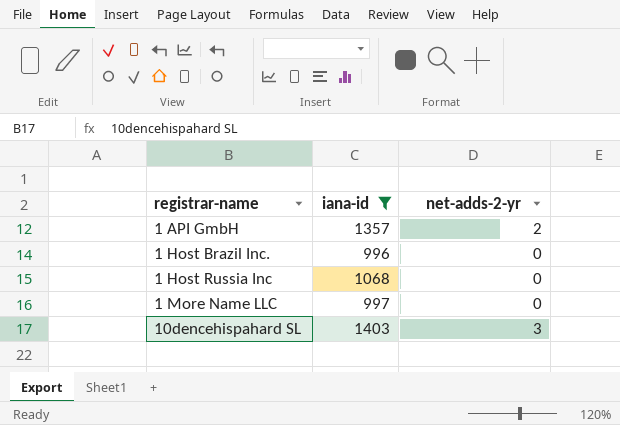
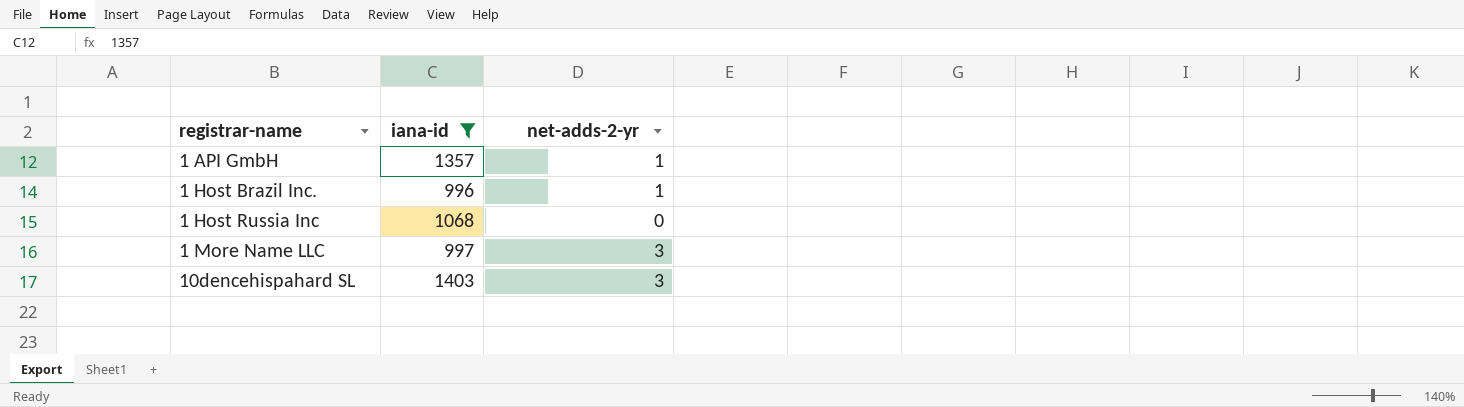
1 API GmbH | net-adds-2-yr: 2 -> 1
1 Host Brazil Inc. | net-adds-2-yr: 0 -> 1
1 More Name LLC | net-adds-2-yr: 0 -> 3

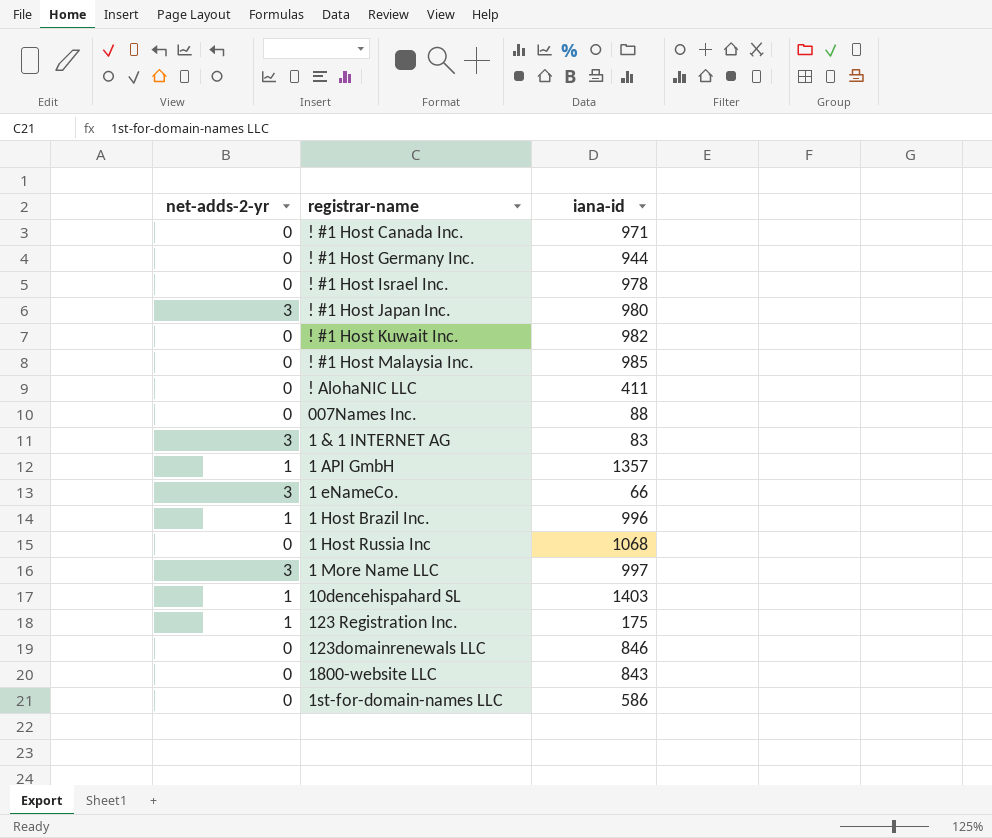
filter: iana-id >= 996 -> none
column net-adds-2-yr | position: 3 -> 1
10dencehispahard SL | net-adds-2-yr: 3 -> 1

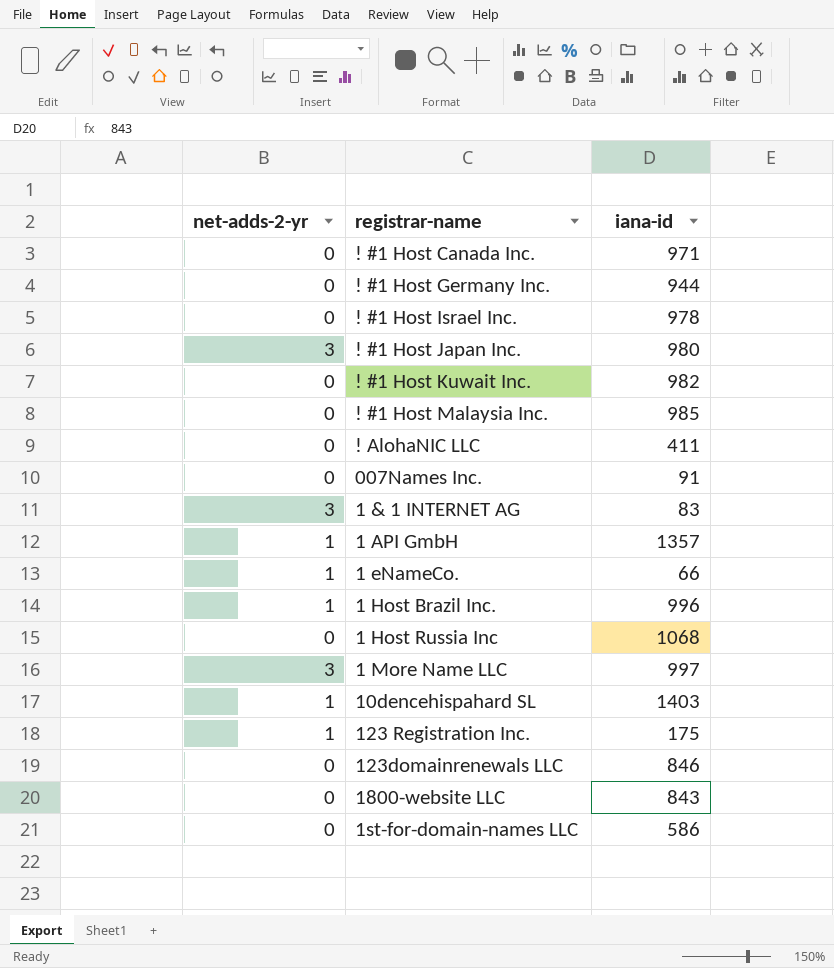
007Names Inc. | iana-id: 88 -> 91
1 eNameCo. | net-adds-2-yr: 3 -> 1

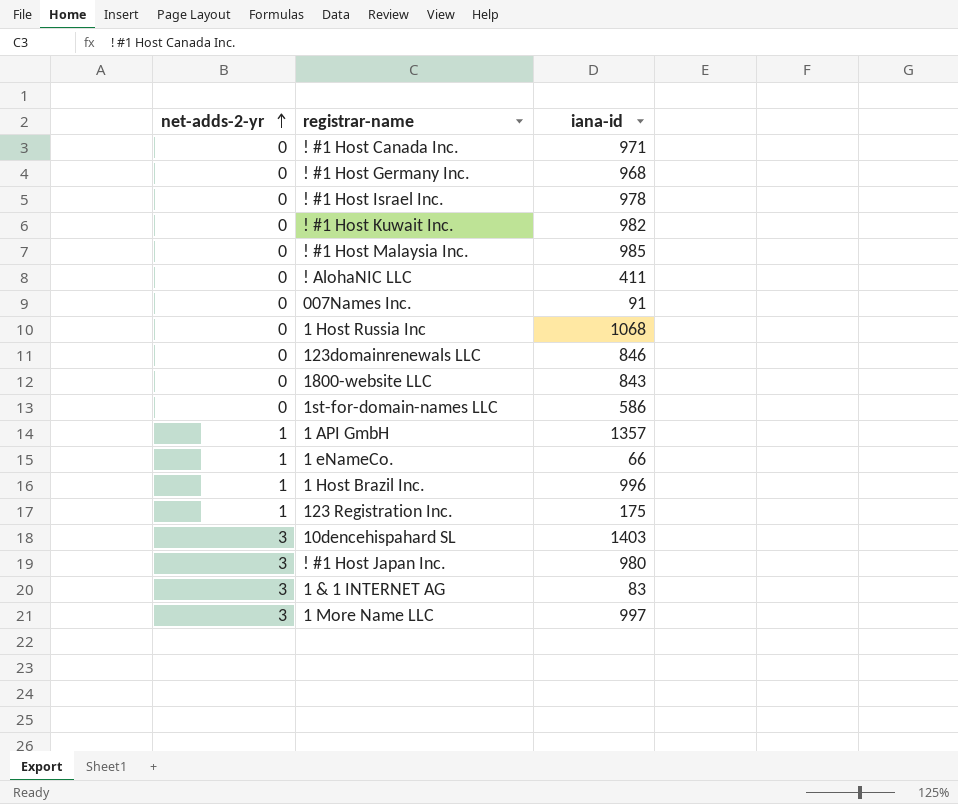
row order: none -> net-adds-2-yr ascending
! #1 Host Germany Inc. | iana-id: 944 -> 968
10dencehispahard SL | net-adds-2-yr: 1 -> 3

